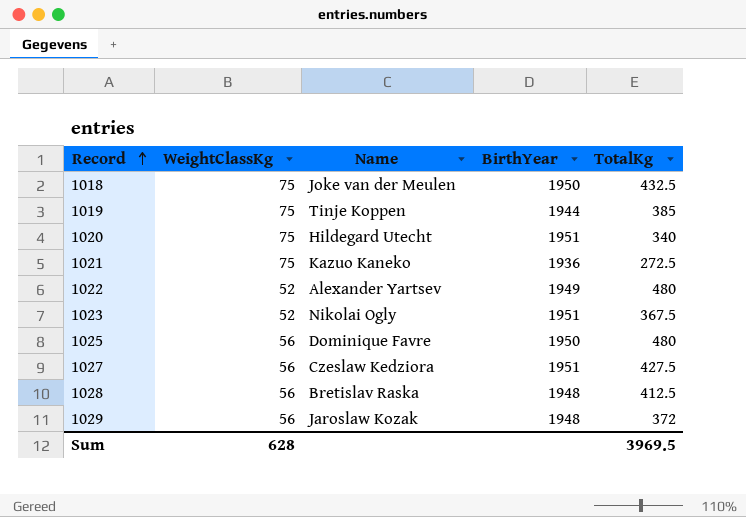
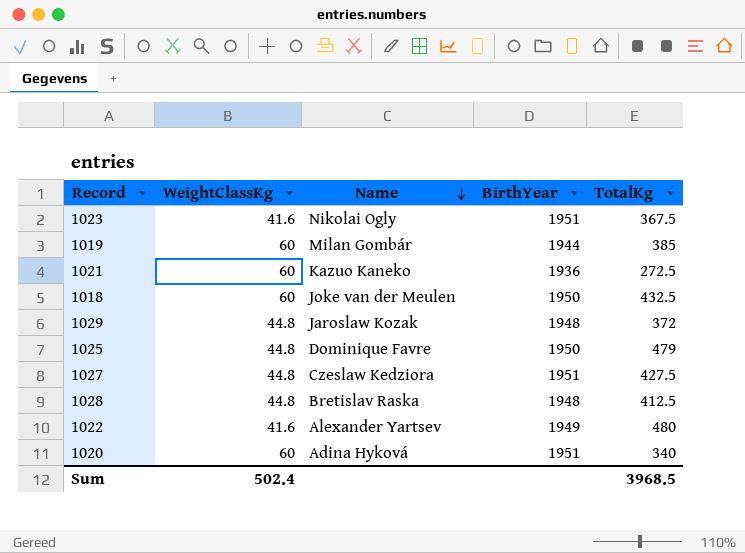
row order: Record ascending -> Name descending
1023 | WeightClassKg: 52 -> 41.6
1019 | WeightClassKg: 75 -> 60
1019 | Name: Tinje Koppen -> Milan Gombár
1021 | WeightClassKg: 75 -> 60
1018 | WeightClassKg: 75 -> 60
1029 | WeightClassKg: 56 -> 44.8
1025 | WeightClassKg: 56 -> 44.8
1025 | TotalKg: 480 -> 479
1027 | WeightClassKg: 56 -> 44.8
1028 | WeightClassKg: 56 -> 44.8
1022 | WeightClassKg: 52 -> 41.6
1020 | WeightClassKg: 75 -> 60
1020 | Name: Hildegard Utecht -> Adina Hyková
Sum | WeightClassKg: 628 -> 502.4
Sum | TotalKg: 3969.5 -> 3968.5

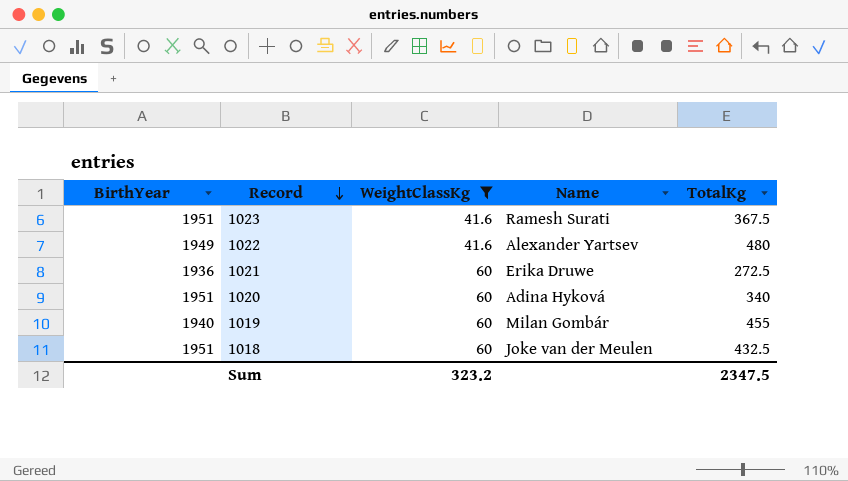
filter: none -> WeightClassKg != 44.8
row order: Name descending -> Record descending
column BirthYear | position: 4 -> 1
1023 | Name: Nikolai Ogly -> Ramesh Surati
1021 | Name: Kazuo Kaneko -> Erika Druwe
1019 | BirthYear: 1944 -> 1940
1019 | TotalKg: 385 -> 455
1018 | BirthYear: 1950 -> 1951
Sum | WeightClassKg: 502.4 -> 323.2
Sum | TotalKg: 3968.5 -> 2347.5

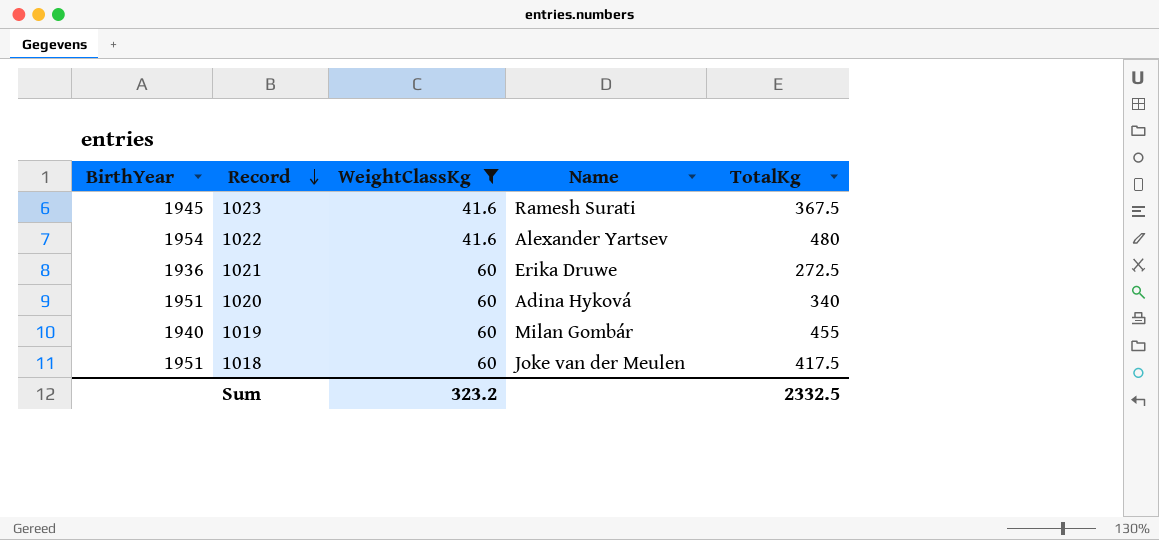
1023 | BirthYear: 1951 -> 1945
1022 | BirthYear: 1949 -> 1954
1018 | TotalKg: 432.5 -> 417.5
Sum | TotalKg: 2347.5 -> 2332.5

